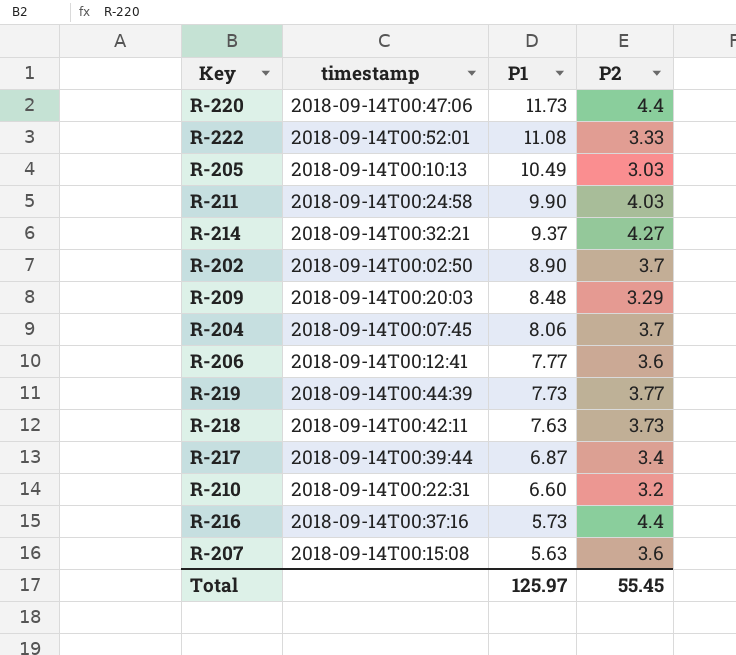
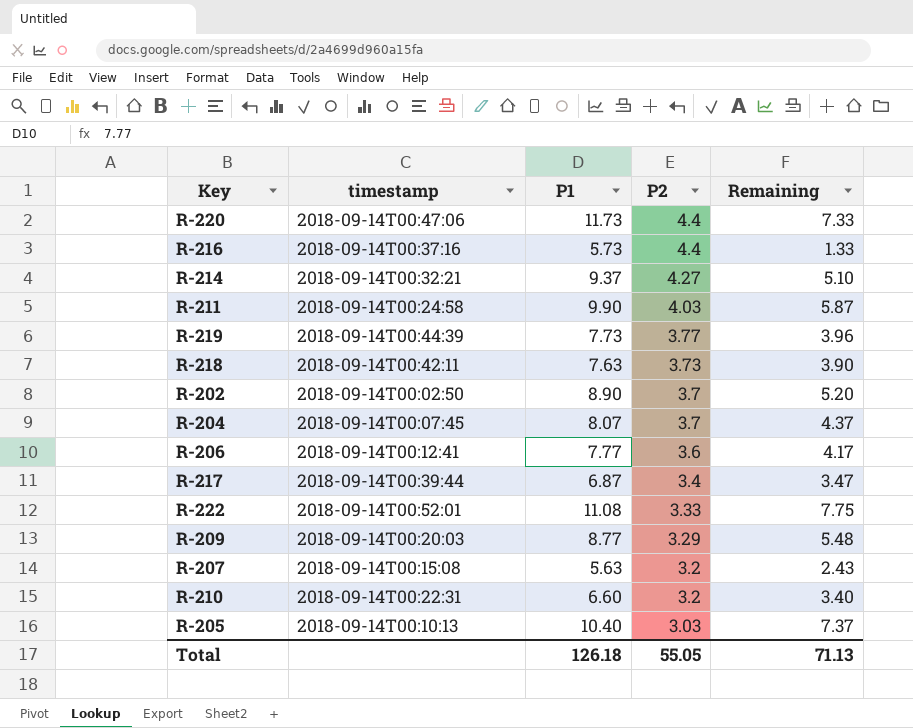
row order: P1 descending -> P2 descending
column Remaining | formula: none -> [P1] - [P2]
R-204 | P1: 8.06 -> 8.07
R-209 | P1: 8.48 -> 8.77
R-207 | P2: 3.6 -> 3.2
R-205 | P1: 10.49 -> 10.40
Total | P1: 125.97 -> 126.18
Total | P2: 55.45 -> 55.05

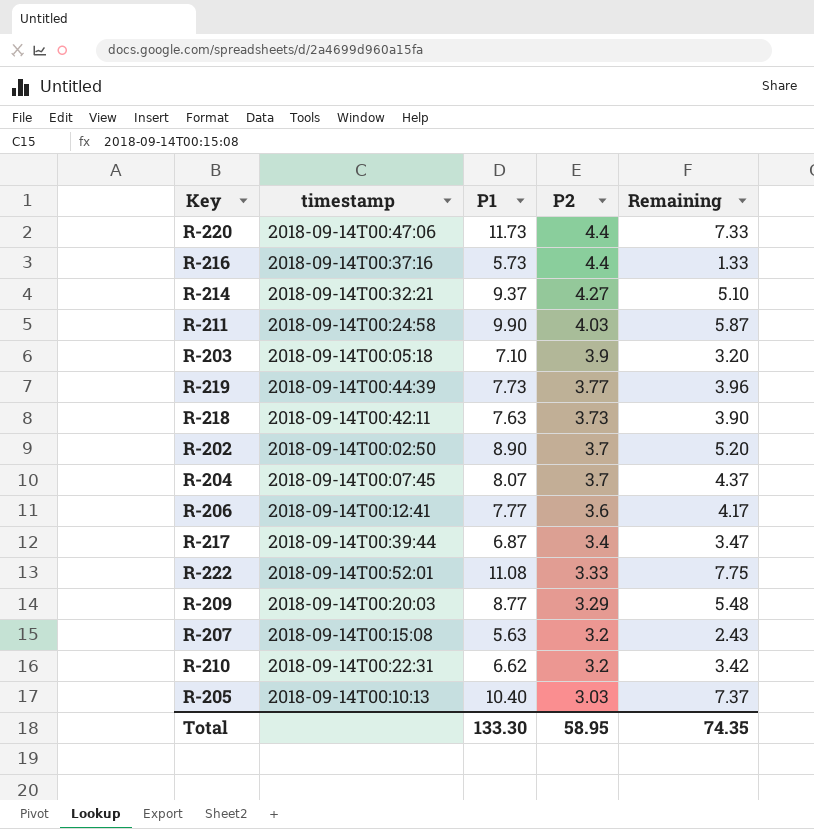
row R-203: none -> 2018-09-14T00:05:18 | 7.10 | 3.9 | 3.20
R-210 | P1: 6.60 -> 6.62
R-210 | Remaining: 3.40 -> 3.42
Total | P1: 126.18 -> 133.30
Total | P2: 55.05 -> 58.95
Total | Remaining: 71.13 -> 74.35

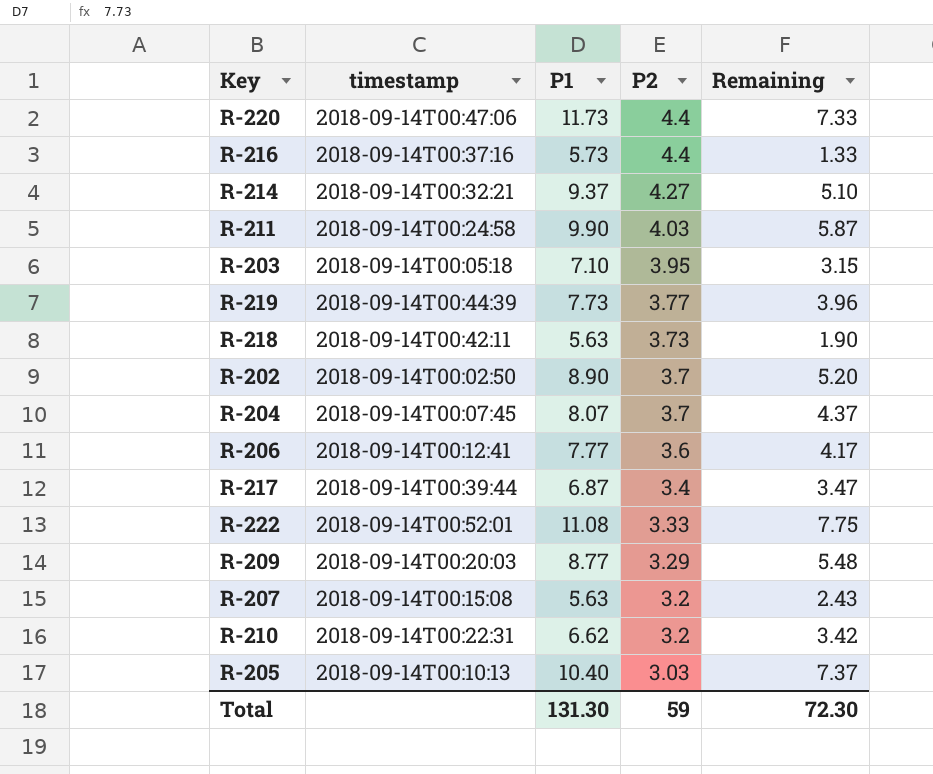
R-203 | P2: 3.9 -> 3.95
R-203 | Remaining: 3.20 -> 3.15
R-218 | P1: 7.63 -> 5.63
R-218 | Remaining: 3.90 -> 1.90
Total | P1: 133.30 -> 131.30
Total | P2: 58.95 -> 59
Total | Remaining: 74.35 -> 72.30

